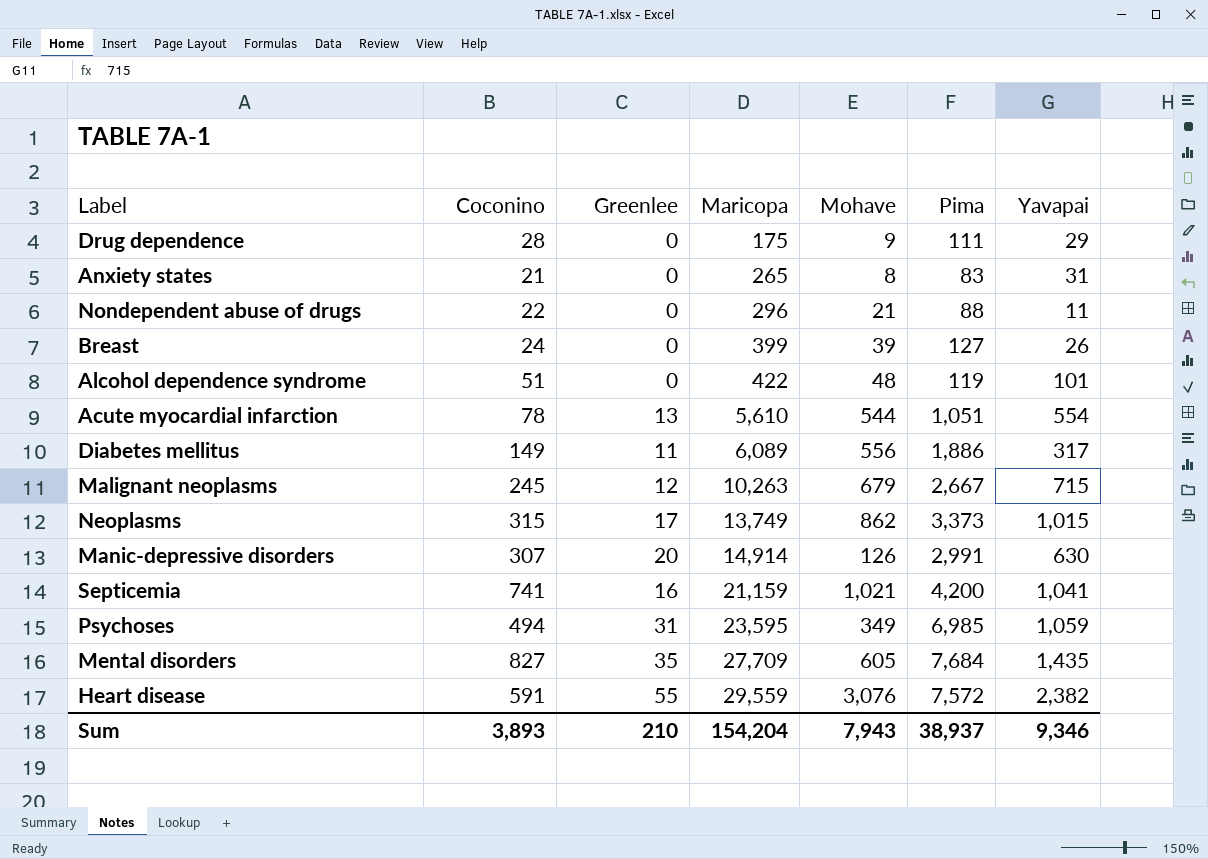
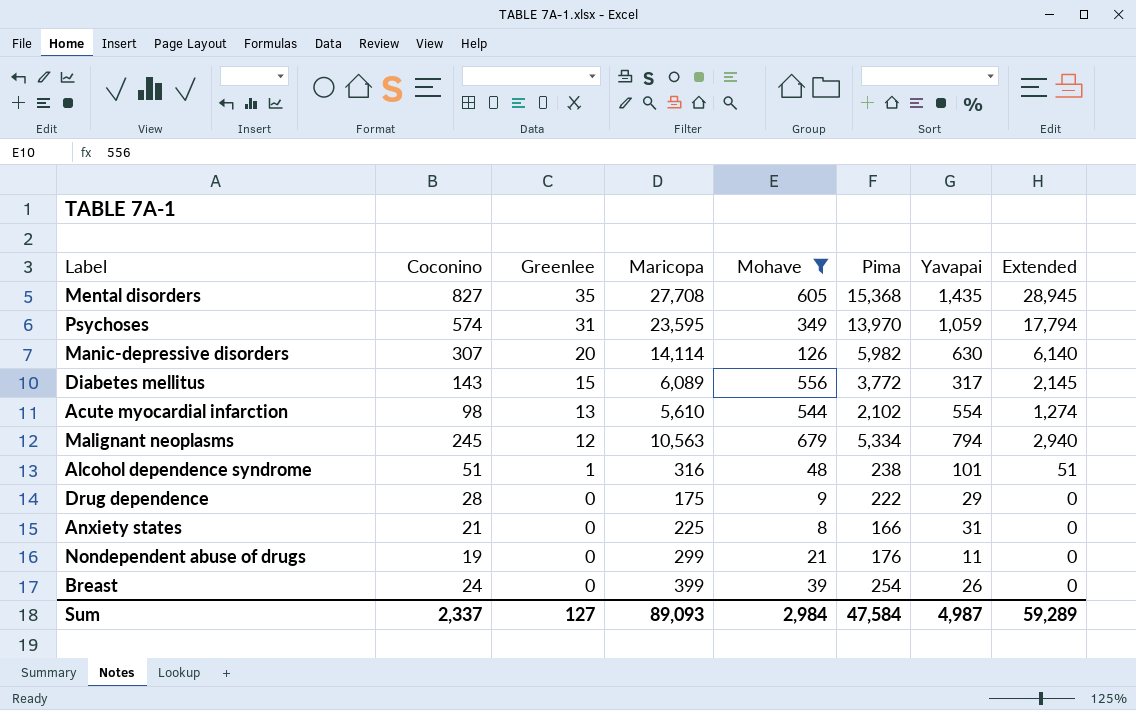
filter: none -> Mohave <= 679
row order: Maricopa ascending -> Greenlee descending
column Extended | formula: none -> [Coconino] * [Greenlee]
Mental disorders | Maricopa: 27,709 -> 27,708
Mental disorders | Pima: 7,684 -> 15,368
Psychoses | Coconino: 494 -> 574
Psychoses | Pima: 6,985 -> 13,970
Manic-depressive disorders | Maricopa: 14,914 -> 14,114
Manic-depressive disorders | Pima: 2,991 -> 5,982
Diabetes mellitus | Coconino: 149 -> 143
Diabetes mellitus | Greenlee: 11 -> 15
Diabetes mellitus | Pima: 1,886 -> 3,772
Acute myocardial infarction | Coconino: 78 -> 98
Acute myocardial infarction | Pima: 1,051 -> 2,102
Malignant neoplasms | Maricopa: 10,263 -> 10,563
Malignant neoplasms | Pima: 2,667 -> 5,334
Malignant neoplasms | Yavapai: 715 -> 794
Alcohol dependence syndrome | Greenlee: 0 -> 1
Alcohol dependence syndrome | Maricopa: 422 -> 316
Alcohol dependence syndrome | Pima: 119 -> 238
Drug dependence | Pima: 111 -> 222
Anxiety states | Maricopa: 265 -> 225
Anxiety states | Pima: 83 -> 166
Nondependent abuse of drugs | Coconino: 22 -> 19
Nondependent abuse of drugs | Maricopa: 296 -> 299
Nondependent abuse of drugs | Pima: 88 -> 176
Breast | Pima: 127 -> 254
Sum | Coconino: 3,893 -> 2,337
Sum | Greenlee: 210 -> 127
Sum | Maricopa: 154,204 -> 89,093
Sum | Mohave: 7,943 -> 2,984
Sum | Pima: 38,937 -> 47,584
Sum | Yavapai: 9,346 -> 4,987

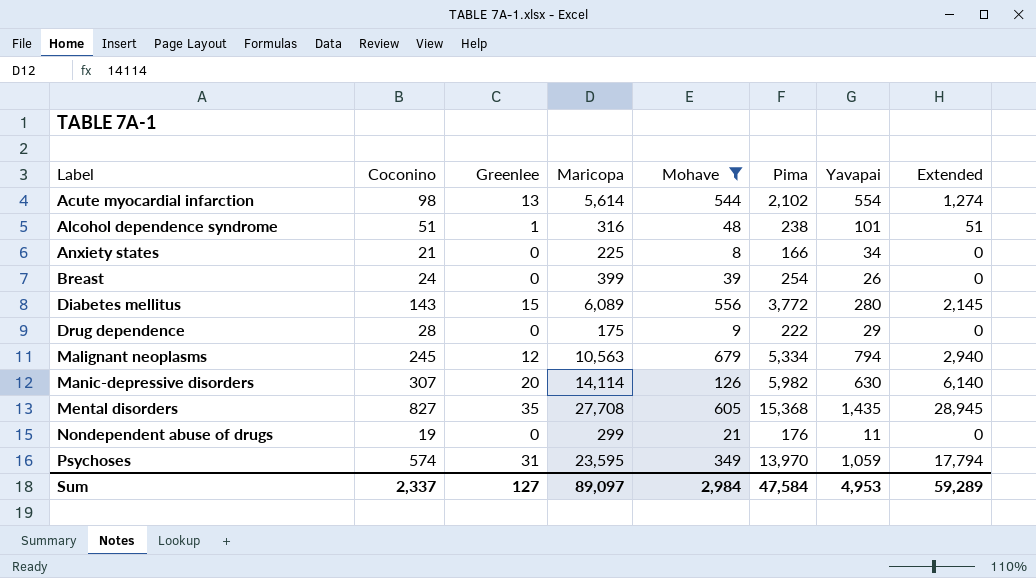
row order: Greenlee descending -> Label ascending
Acute myocardial infarction | Maricopa: 5,610 -> 5,614
Anxiety states | Yavapai: 31 -> 34
Diabetes mellitus | Yavapai: 317 -> 280
Sum | Maricopa: 89,093 -> 89,097
Sum | Yavapai: 4,987 -> 4,953

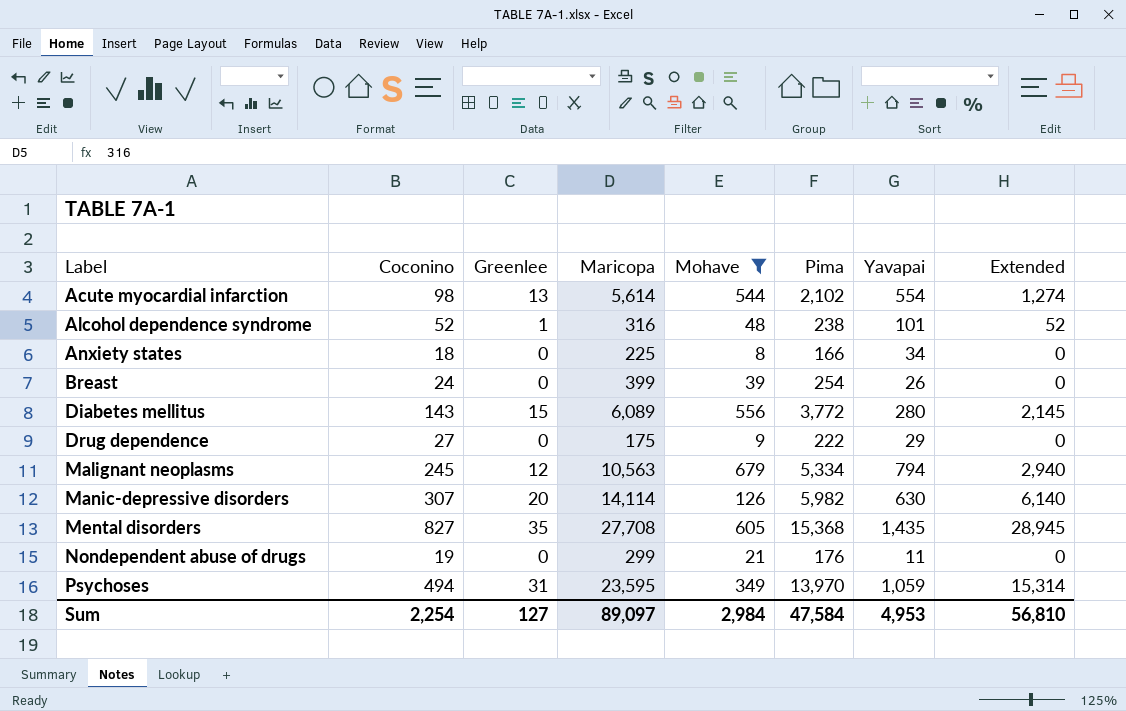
Alcohol dependence syndrome | Coconino: 51 -> 52
Alcohol dependence syndrome | Extended: 51 -> 52
Anxiety states | Coconino: 21 -> 18
Drug dependence | Coconino: 28 -> 27
Psychoses | Coconino: 574 -> 494
Psychoses | Extended: 17,794 -> 15,314
Sum | Coconino: 2,337 -> 2,254
Sum | Extended: 59,289 -> 56,810

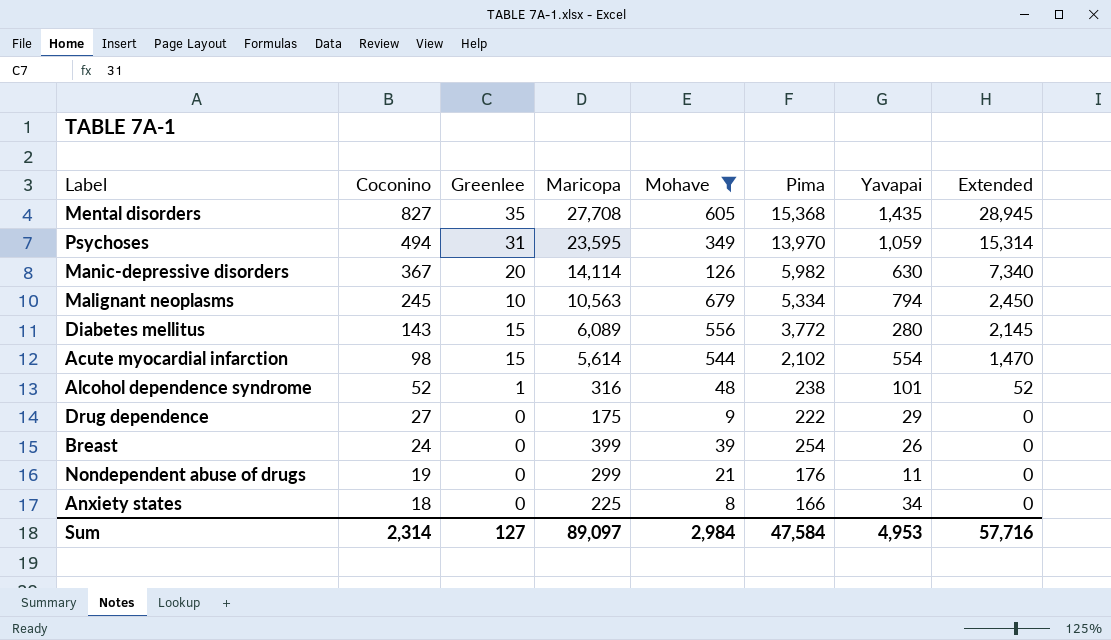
row order: Label ascending -> Coconino descending
Manic-depressive disorders | Coconino: 307 -> 367
Manic-depressive disorders | Extended: 6,140 -> 7,340
Malignant neoplasms | Greenlee: 12 -> 10
Malignant neoplasms | Extended: 2,940 -> 2,450
Acute myocardial infarction | Greenlee: 13 -> 15
Acute myocardial infarction | Extended: 1,274 -> 1,470
Sum | Coconino: 2,254 -> 2,314
Sum | Extended: 56,810 -> 57,716

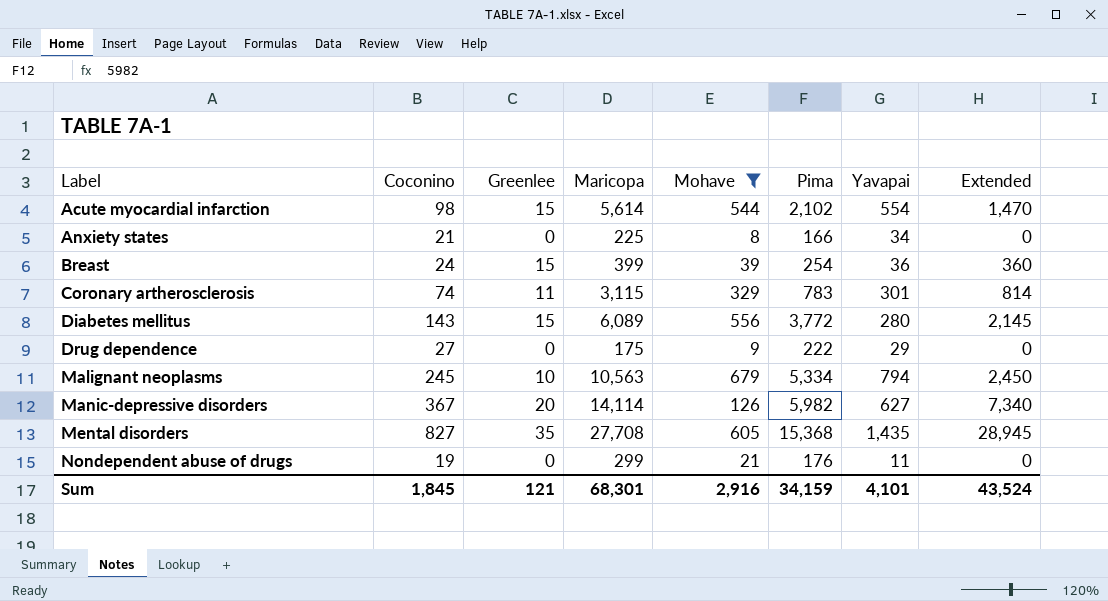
row order: Coconino descending -> Label ascending
row Psychoses: 494 | 31 | 23,595 | 349 | 13,970 | 1,059 | 15,314 -> none
row Alcohol dependence syndrome: 52 | 1 | 316 | 48 | 238 | 101 | 52 -> none
Anxiety states | Coconino: 18 -> 21
Breast | Greenlee: 0 -> 15
Breast | Yavapai: 26 -> 36
Breast | Extended: 0 -> 360
row Coronary artherosclerosis: none -> 74 | 11 | 3,115 | 329 | 783 | 301 | 814
Manic-depressive disorders | Yavapai: 630 -> 627
Sum | Coconino: 2,314 -> 1,845
Sum | Greenlee: 127 -> 121
Sum | Maricopa: 89,097 -> 68,301
Sum | Mohave: 2,984 -> 2,916
Sum | Pima: 47,584 -> 34,159
Sum | Yavapai: 4,953 -> 4,101
Sum | Extended: 57,716 -> 43,524

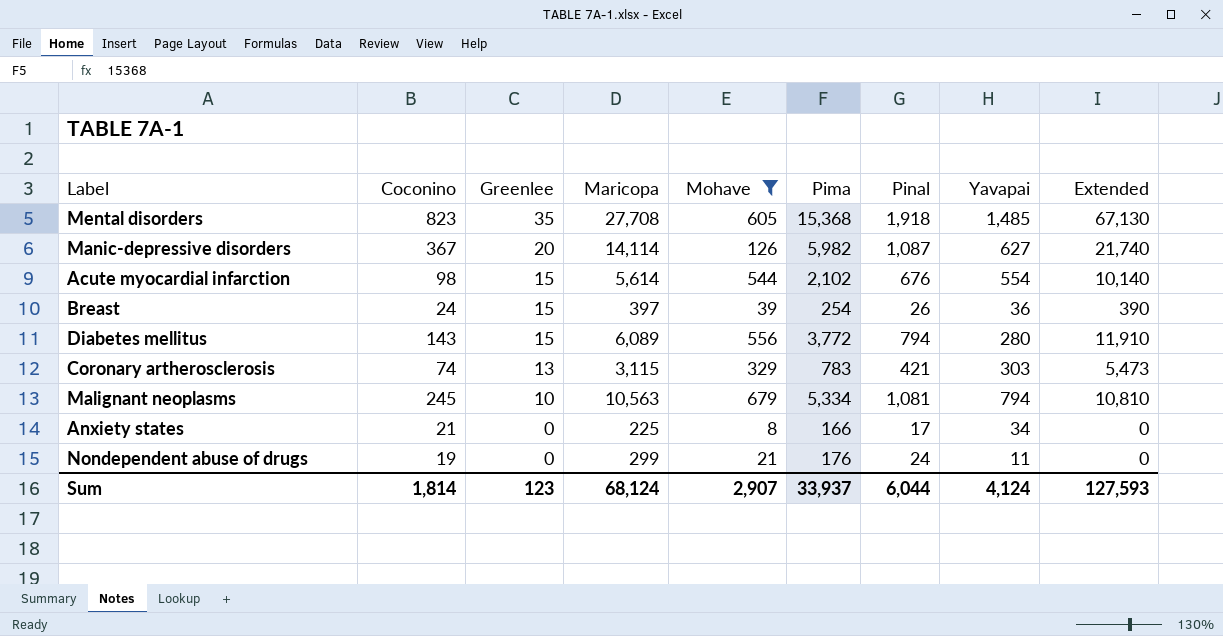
row order: Label ascending -> Greenlee descending
column Pinal | position: none -> 7
column Extended | formula: [Coconino] * [Greenlee] -> [Greenlee] * [Pinal]
row Drug dependence: 27 | 0 | 175 | 9 | 222 | 29 | 0 -> none
Mental disorders | Coconino: 827 -> 823
Mental disorders | Yavapai: 1,435 -> 1,485
Breast | Maricopa: 399 -> 397
Coronary artherosclerosis | Greenlee: 11 -> 13
Coronary artherosclerosis | Yavapai: 301 -> 303
Sum | Coconino: 1,845 -> 1,814
Sum | Greenlee: 121 -> 123
Sum | Maricopa: 68,301 -> 68,124
Sum | Mohave: 2,916 -> 2,907
Sum | Pima: 34,159 -> 33,937
Sum | Yavapai: 4,101 -> 4,124
Sum | Extended: 43,524 -> 127,593

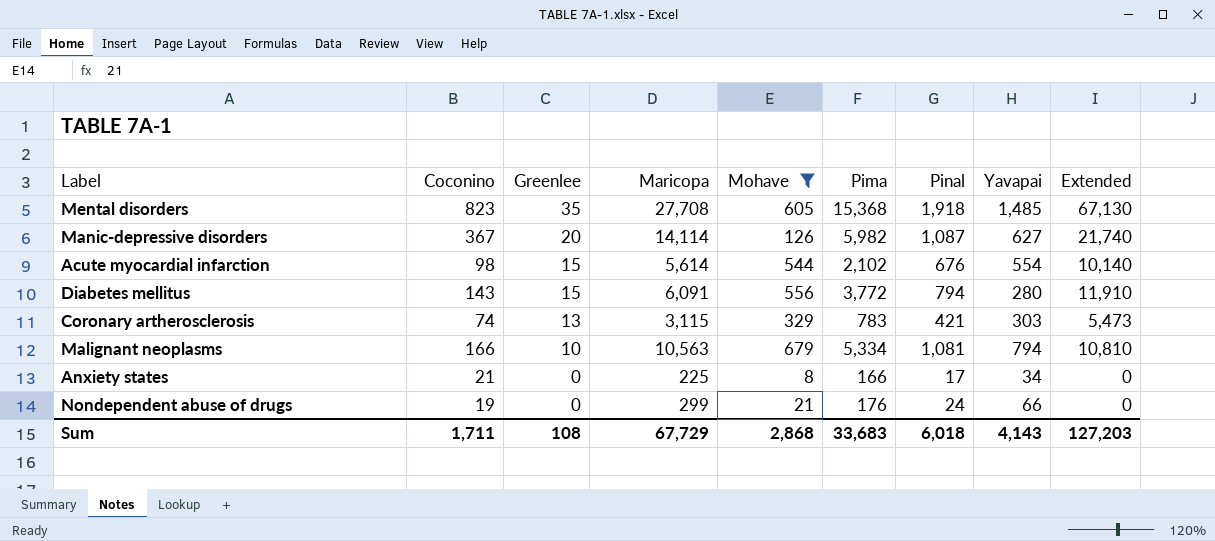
row Breast: 24 | 15 | 397 | 39 | 254 | 26 | 36 | 390 -> none
Diabetes mellitus | Maricopa: 6,089 -> 6,091
Malignant neoplasms | Coconino: 245 -> 166
Nondependent abuse of drugs | Yavapai: 11 -> 66
Sum | Coconino: 1,814 -> 1,711
Sum | Greenlee: 123 -> 108
Sum | Maricopa: 68,124 -> 67,729
Sum | Mohave: 2,907 -> 2,868
Sum | Pima: 33,937 -> 33,683
Sum | Pinal: 6,044 -> 6,018
Sum | Yavapai: 4,124 -> 4,143
Sum | Extended: 127,593 -> 127,203

